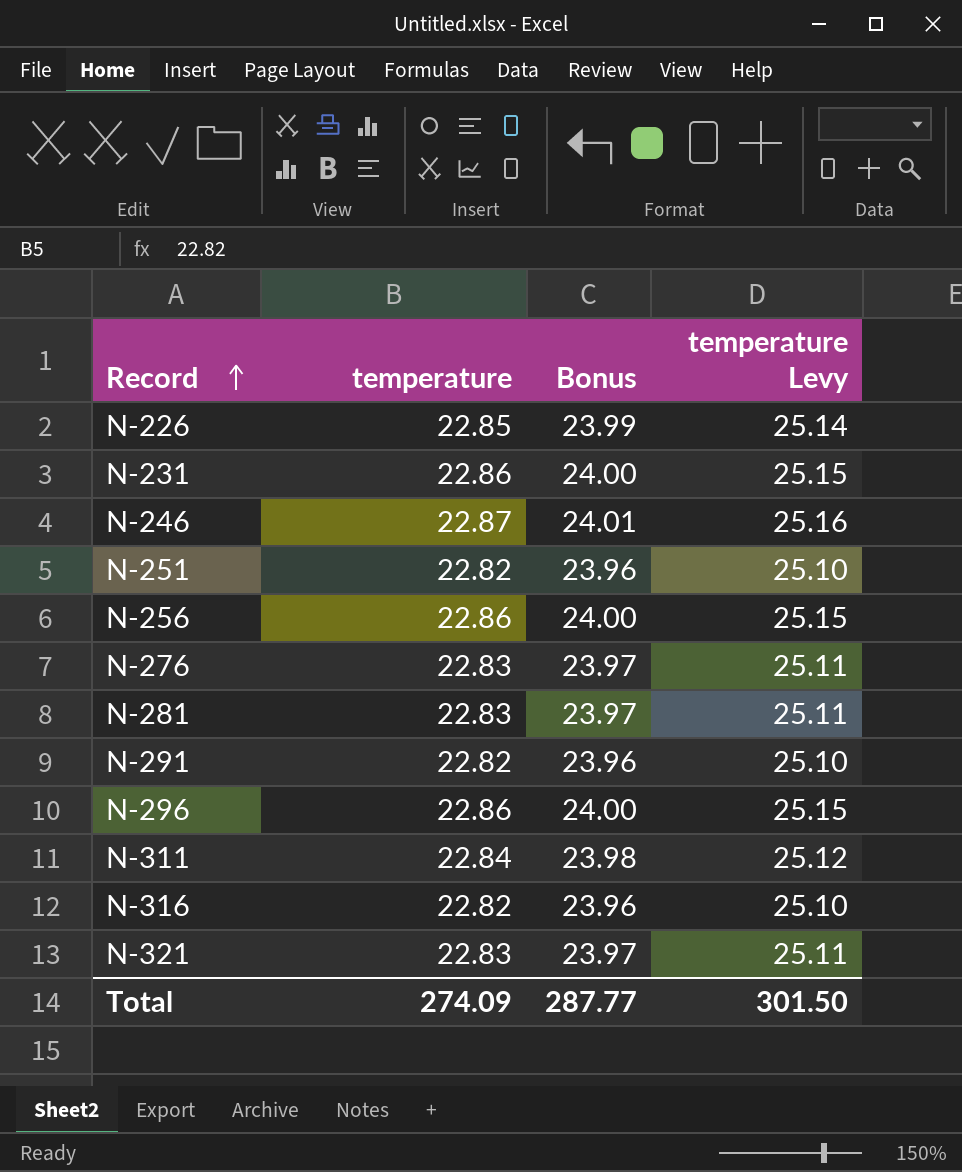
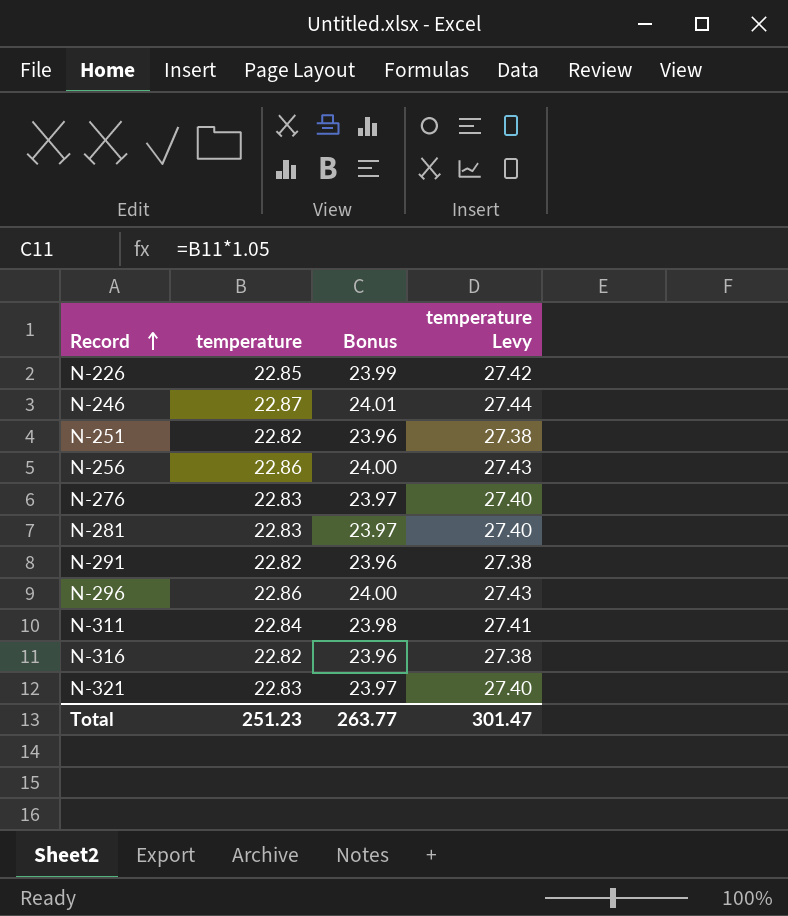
column temperature Levy | formula: [temperature] * 1.1 -> [temperature] * 1.2
row N-231: 22.86 | 24.00 | 25.15 -> none
Total | temperature: 274.09 -> 251.23
Total | Bonus: 287.77 -> 263.77
Total | temperature Levy: 301.50 -> 301.47

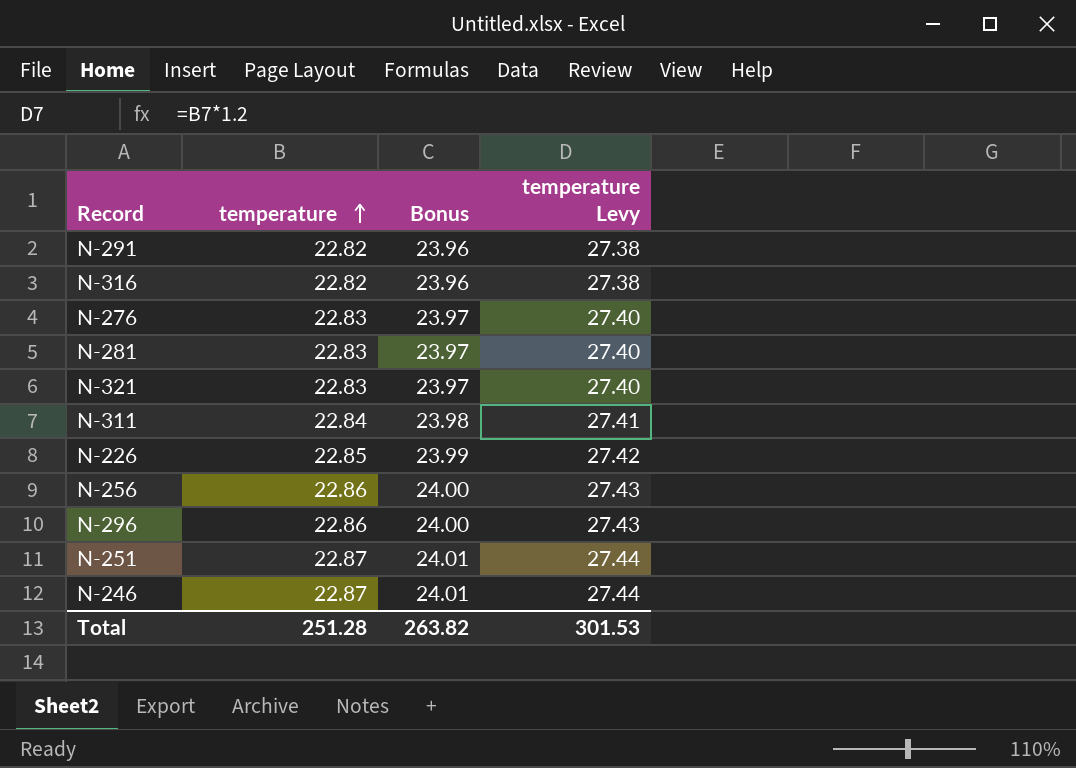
row order: Record ascending -> temperature ascending
N-251 | temperature: 22.82 -> 22.87
N-251 | Bonus: 23.96 -> 24.01
N-251 | temperature Levy: 27.38 -> 27.44
Total | temperature: 251.23 -> 251.28
Total | Bonus: 263.77 -> 263.82
Total | temperature Levy: 301.47 -> 301.53

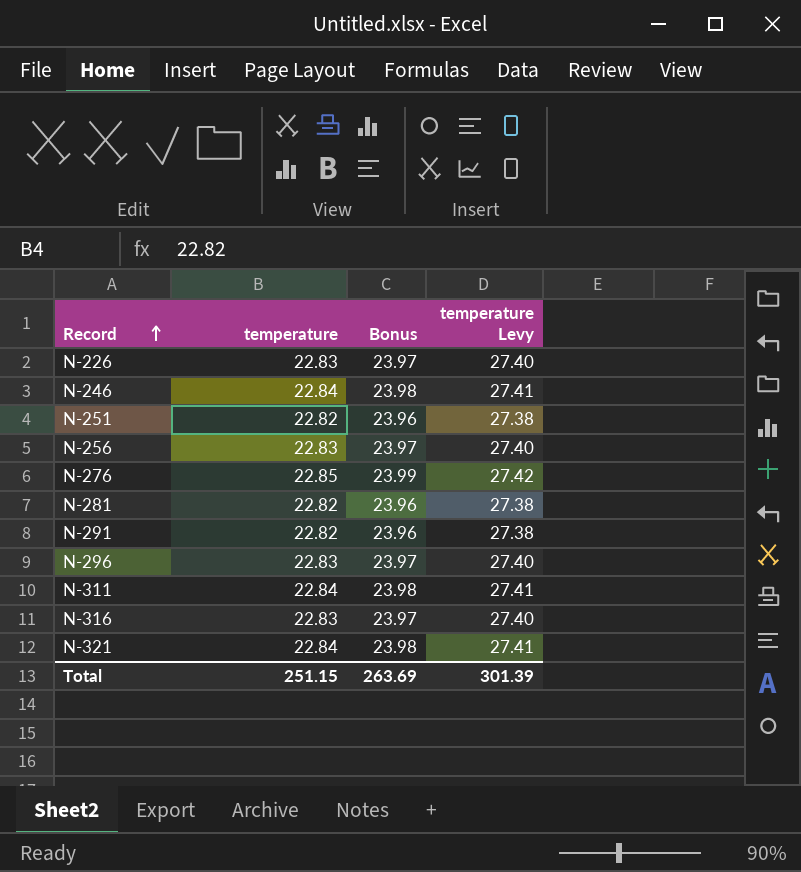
row order: temperature ascending -> Record ascending
N-226 | temperature: 22.85 -> 22.83
N-226 | Bonus: 23.99 -> 23.97
N-226 | temperature Levy: 27.42 -> 27.40
N-246 | temperature: 22.87 -> 22.84
N-246 | Bonus: 24.01 -> 23.98
N-246 | temperature Levy: 27.44 -> 27.41
N-251 | temperature: 22.87 -> 22.82
N-251 | Bonus: 24.01 -> 23.96
N-251 | temperature Levy: 27.44 -> 27.38
N-256 | temperature: 22.86 -> 22.83
N-256 | Bonus: 24.00 -> 23.97
N-256 | temperature Levy: 27.43 -> 27.40
N-276 | temperature: 22.83 -> 22.85
N-276 | Bonus: 23.97 -> 23.99
N-276 | temperature Levy: 27.40 -> 27.42
N-281 | temperature: 22.83 -> 22.82
N-281 | Bonus: 23.97 -> 23.96
N-281 | temperature Levy: 27.40 -> 27.38
N-296 | temperature: 22.86 -> 22.83
N-296 | Bonus: 24.00 -> 23.97
N-296 | temperature Levy: 27.43 -> 27.40
N-316 | temperature: 22.82 -> 22.83
N-316 | Bonus: 23.96 -> 23.97
N-316 | temperature Levy: 27.38 -> 27.40
N-321 | temperature: 22.83 -> 22.84
N-321 | Bonus: 23.97 -> 23.98
N-321 | temperature Levy: 27.40 -> 27.41
Total | temperature: 251.28 -> 251.15
Total | Bonus: 263.82 -> 263.69
Total | temperature Levy: 301.53 -> 301.39

